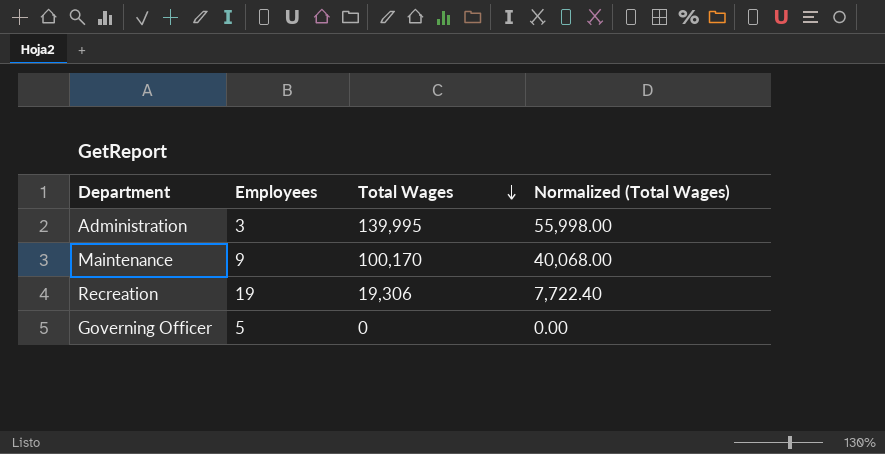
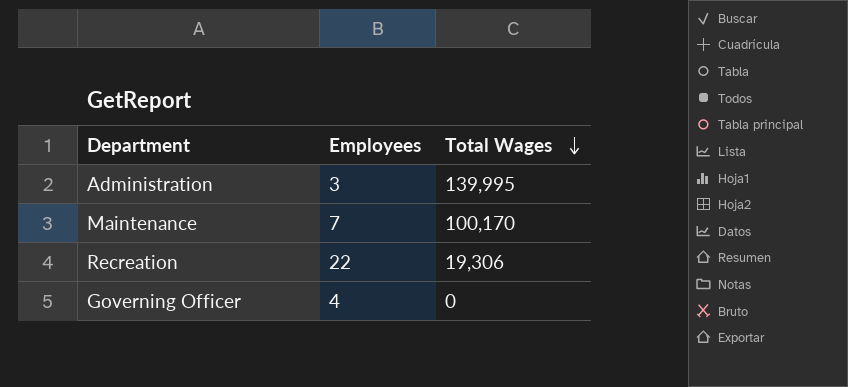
column Normalized (Total Wages) | formula: [Total Wages] * 0.4 -> none
Maintenance | Employees: 9 -> 7
Recreation | Employees: 19 -> 22
Governing Officer | Employees: 5 -> 4

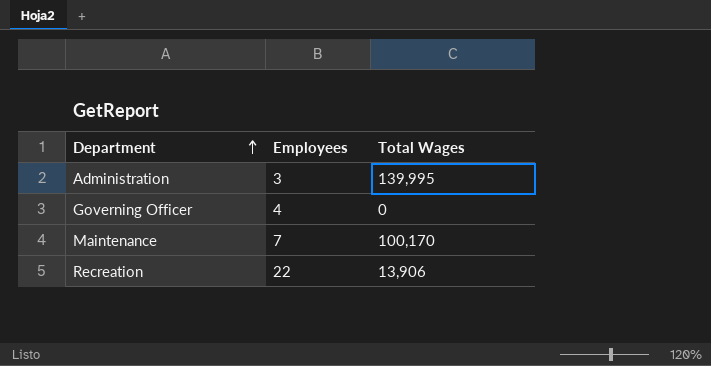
row order: Total Wages descending -> Department ascending
Recreation | Total Wages: 19,306 -> 13,906

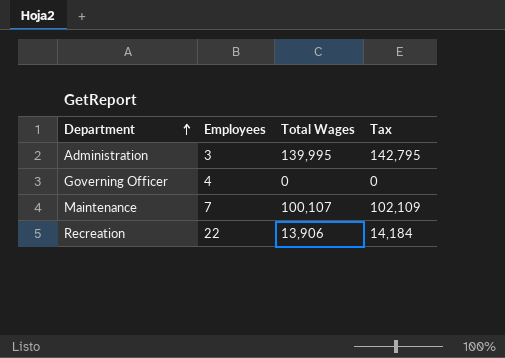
column Tax | formula: none -> [Total Wages] * 1.02
Maintenance | Total Wages: 100,170 -> 100,107

